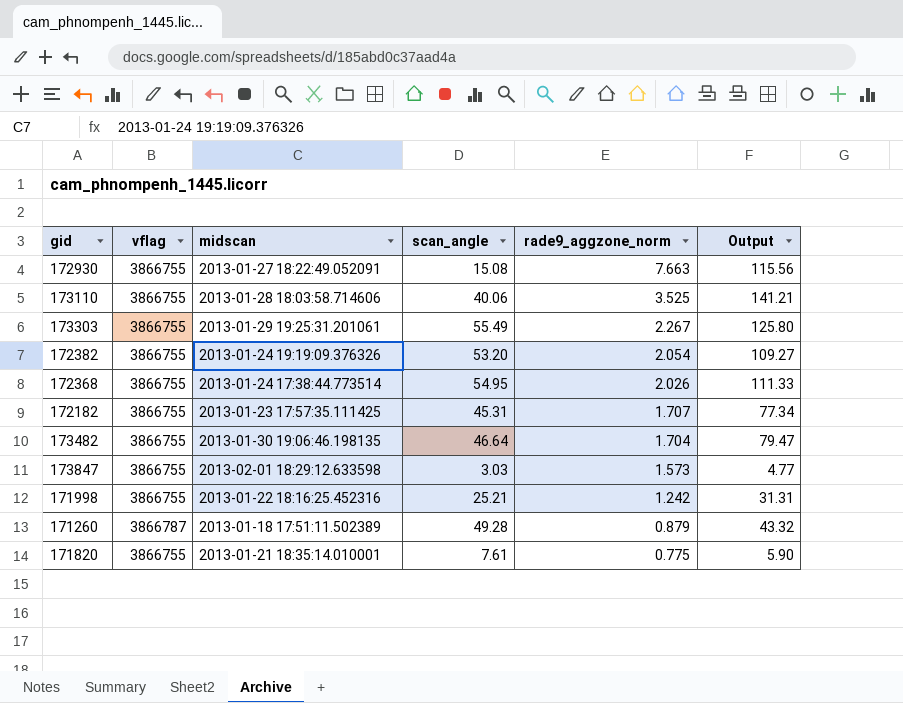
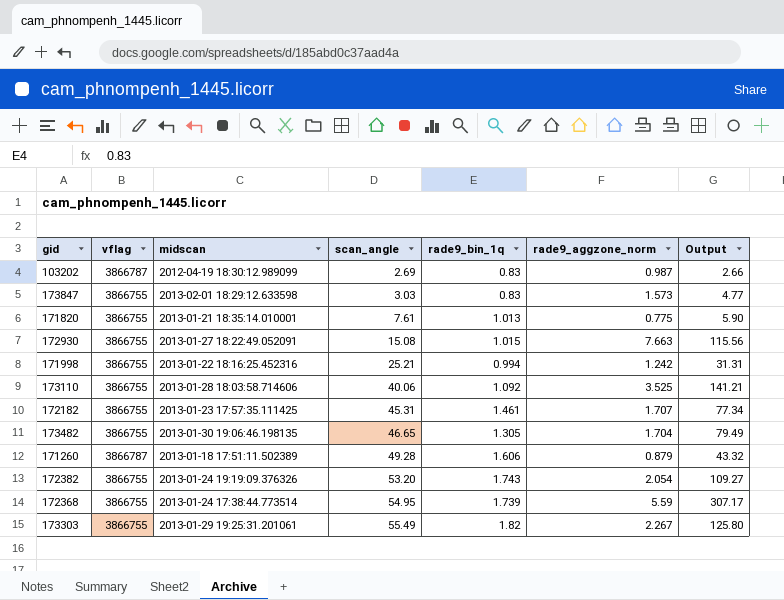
row order: rade9_aggzone_norm descending -> scan_angle ascending
column rade9_bin_1q | position: none -> 5
row 103202: none -> 3866787 | 2012-04-19 18:30:12.989099 | 2.69 | 0.83 | 0.987 | 2.66
173482 | scan_angle: 46.64 -> 46.65
173482 | Output: 79.47 -> 79.49
172368 | rade9_aggzone_norm: 2.026 -> 5.59
172368 | Output: 111.33 -> 307.17

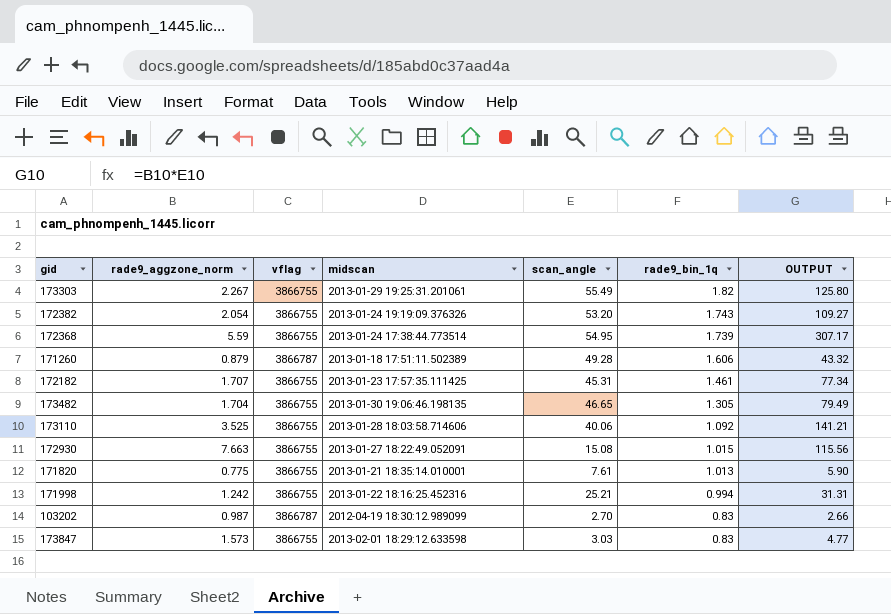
row order: scan_angle ascending -> rade9_bin_1q descending
column rade9_aggzone_norm | position: 6 -> 2
column name: Output -> OUTPUT
103202 | scan_angle: 2.69 -> 2.70

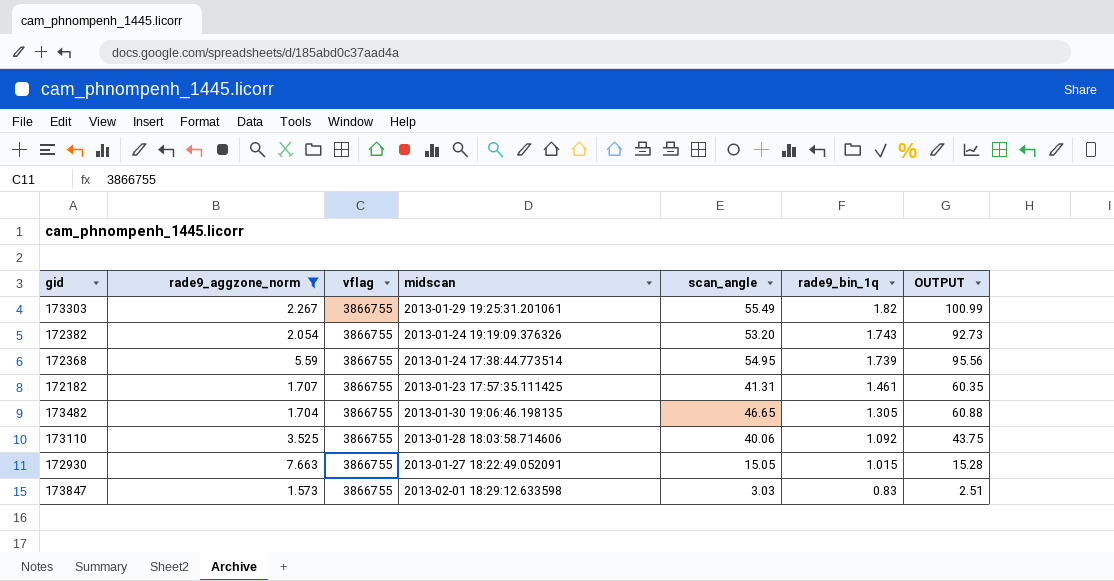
filter: none -> rade9_aggzone_norm >= 1.573
column OUTPUT | formula: [rade9_aggzone_norm] * [scan_angle] -> [scan_angle] * [rade9_bin_1q]
172182 | scan_angle: 45.31 -> 41.31
172930 | scan_angle: 15.08 -> 15.05

